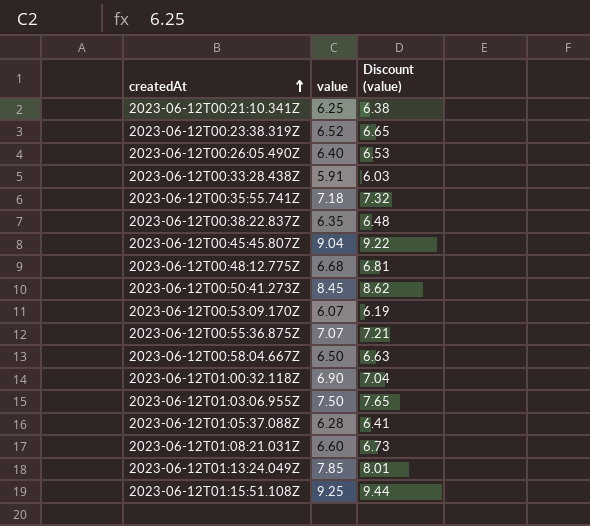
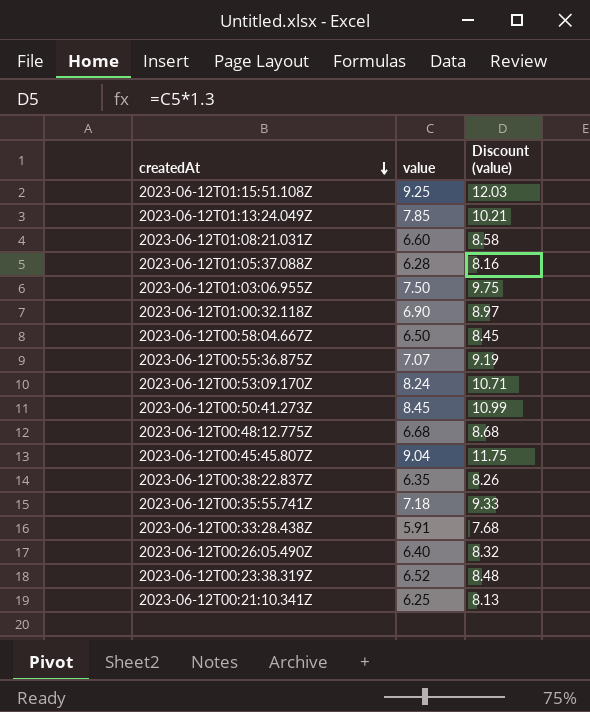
row order: createdAt ascending -> createdAt descending
column Discount (value) | formula: [value] * 1.02 -> [value] * 1.3
2023-06-12T00:53:09.170Z | value: 6.07 -> 8.24

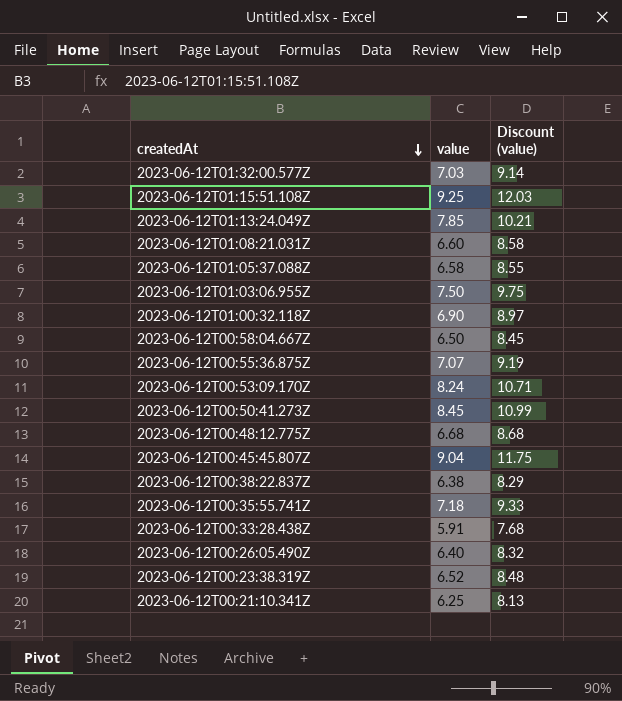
row 2023-06-12T01:32:00.577Z: none -> 7.03 | 9.14
2023-06-12T01:05:37.088Z | value: 6.28 -> 6.58
2023-06-12T01:05:37.088Z | Discount (value): 8.16 -> 8.55
2023-06-12T00:38:22.837Z | value: 6.35 -> 6.38
2023-06-12T00:38:22.837Z | Discount (value): 8.26 -> 8.29

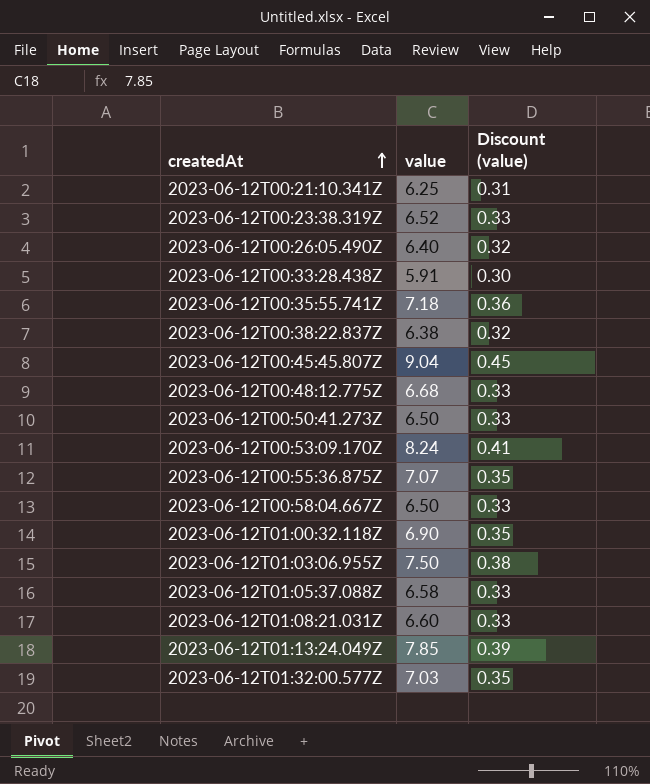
row order: createdAt descending -> createdAt ascending
column Discount (value) | formula: [value] * 1.3 -> [value] * 0.05
row 2023-06-12T01:15:51.108Z: 9.25 | 12.03 -> none
2023-06-12T00:50:41.273Z | value: 8.45 -> 6.50

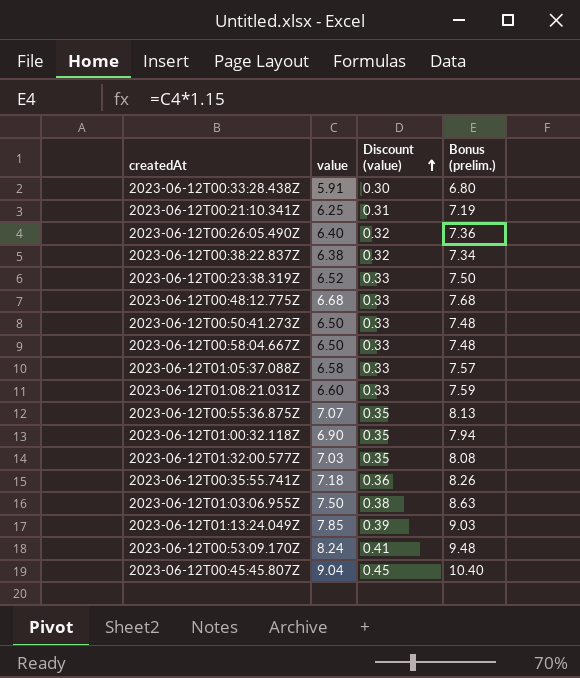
row order: createdAt ascending -> Discount (value) ascending
column Bonus (prelim.) | formula: none -> [value] * 1.15

